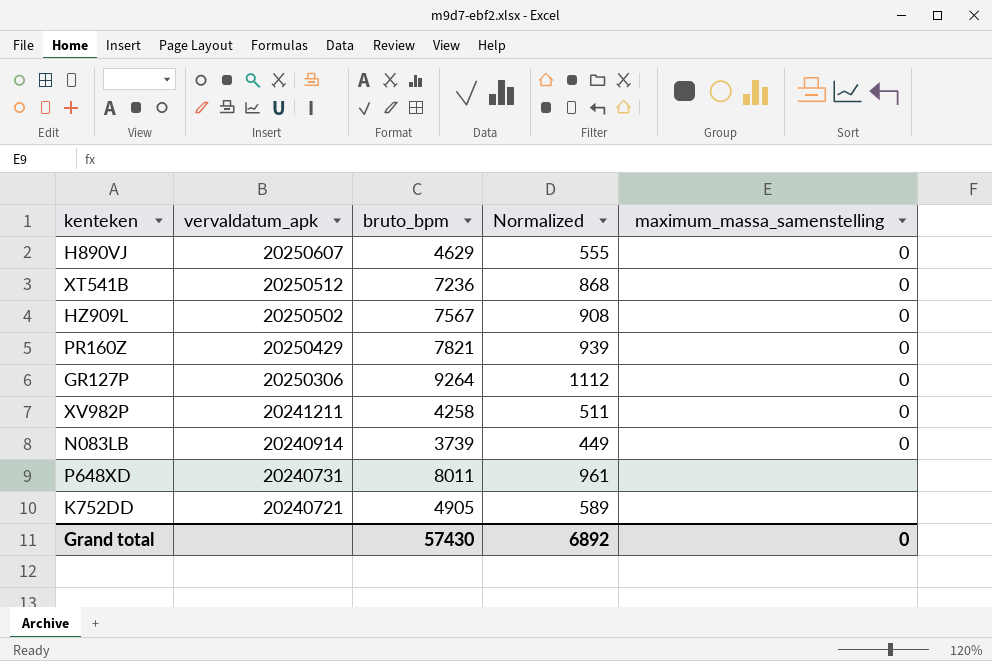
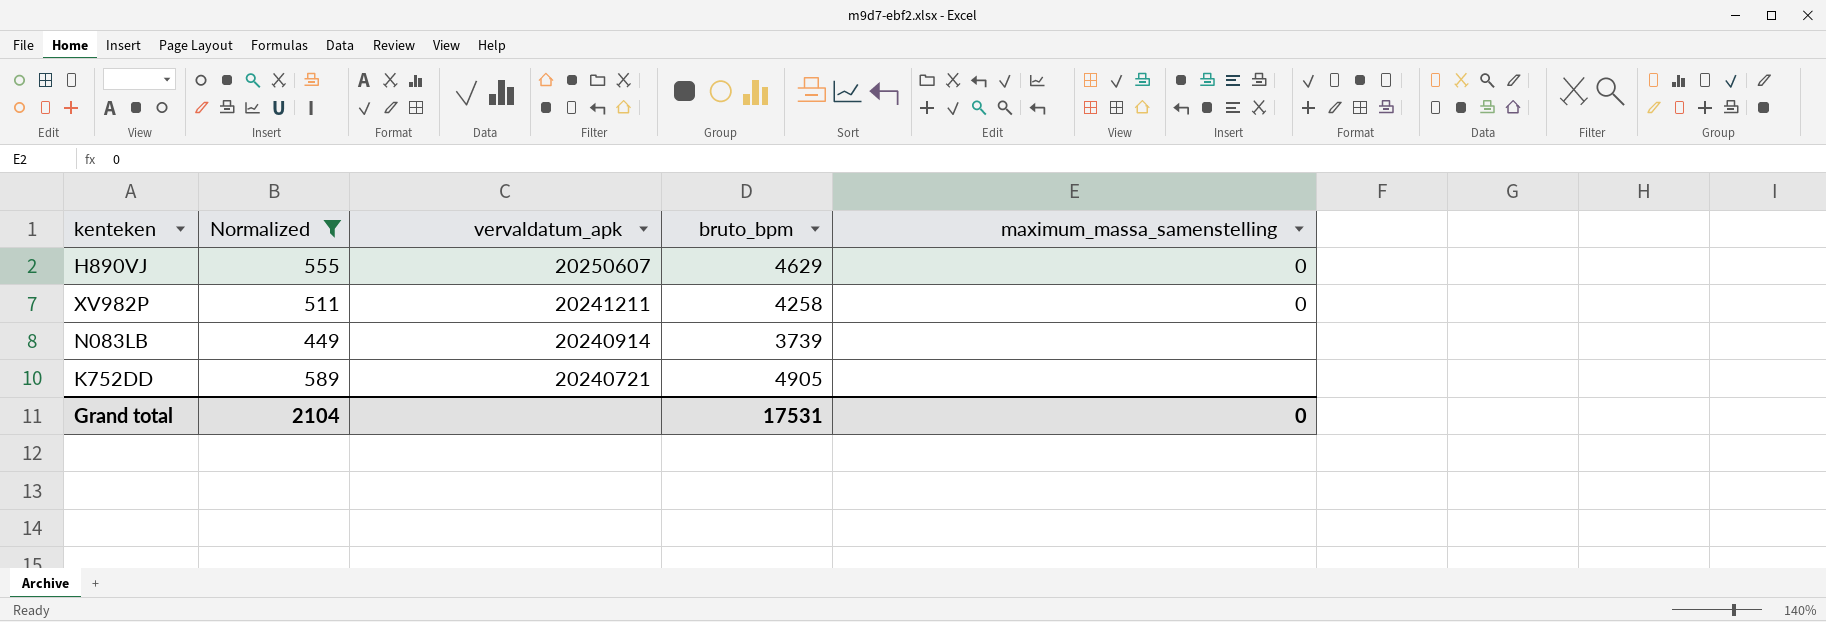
filter: none -> Normalized <= 589
column Normalized | position: 4 -> 2
N083LB | maximum_massa_samenstelling: 0 -> none
Grand total | Normalized: 6892 -> 2104
Grand total | bruto_bpm: 57430 -> 17531

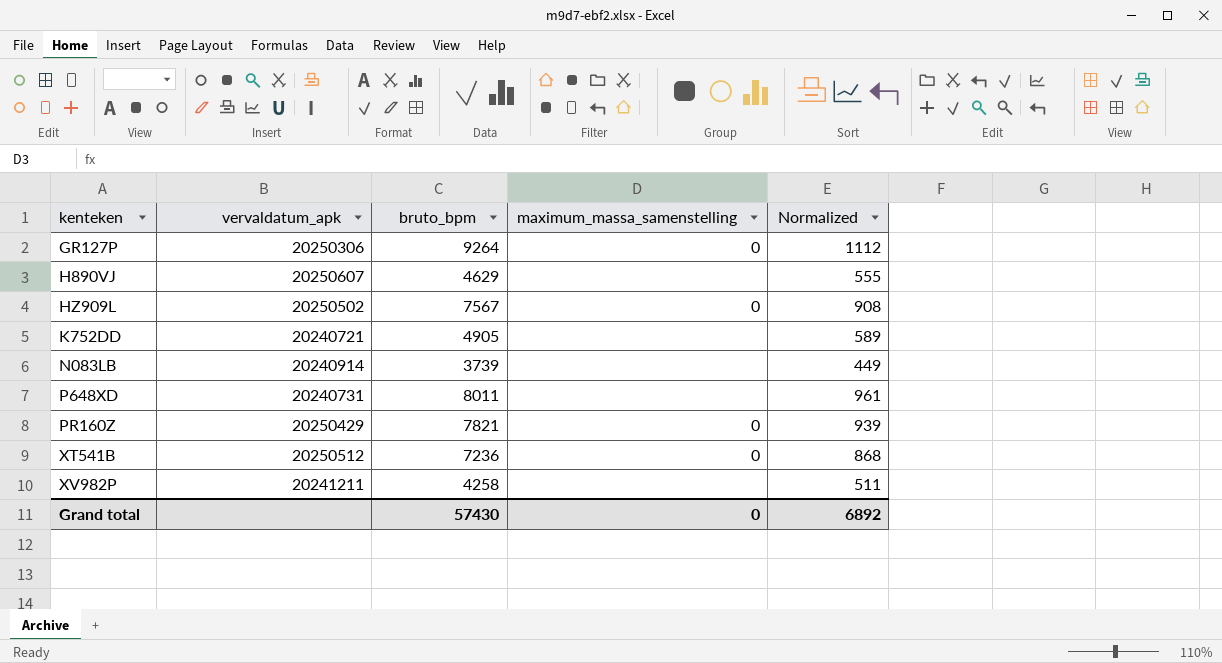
filter: Normalized <= 589 -> none
row order: vervaldatum_apk descending -> kenteken ascending
column Normalized | position: 2 -> 5
H890VJ | maximum_massa_samenstelling: 0 -> none
XV982P | maximum_massa_samenstelling: 0 -> none
Grand total | bruto_bpm: 17531 -> 57430
Grand total | Normalized: 2104 -> 6892

